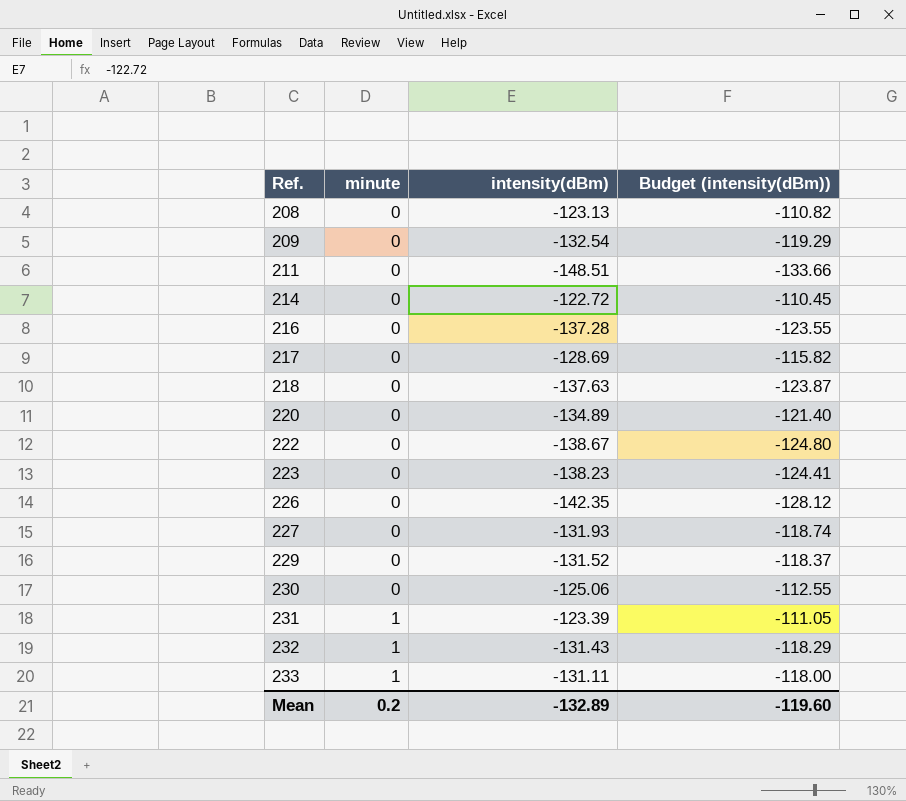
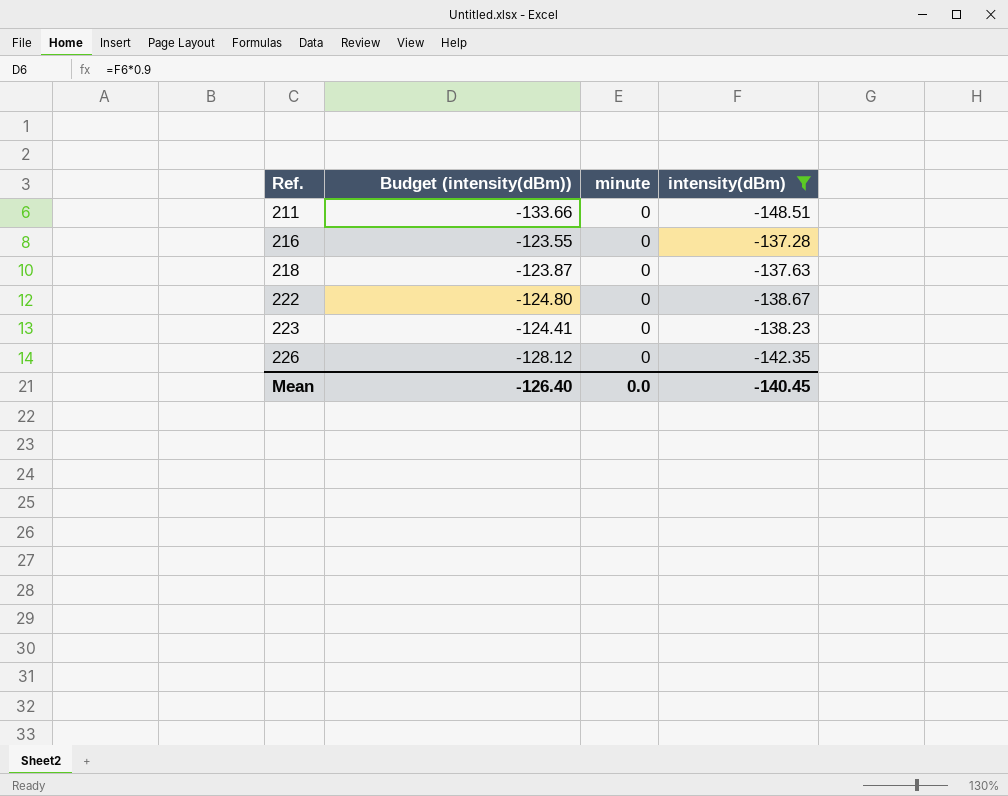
filter: none -> intensity(dBm) <= -137.28
column Budget (intensity(dBm)) | position: 4 -> 2
Mean | Budget (intensity(dBm)): -119.60 -> -126.40
Mean | minute: 0.2 -> 0.0
Mean | intensity(dBm): -132.89 -> -140.45

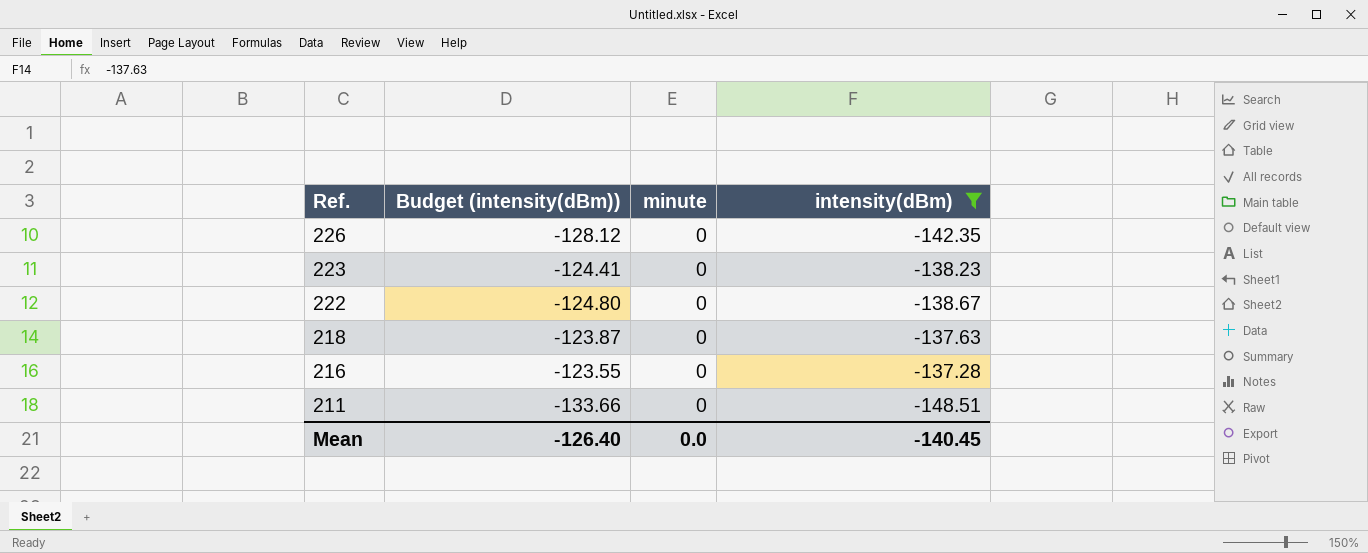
row order: Ref. ascending -> Ref. descending

